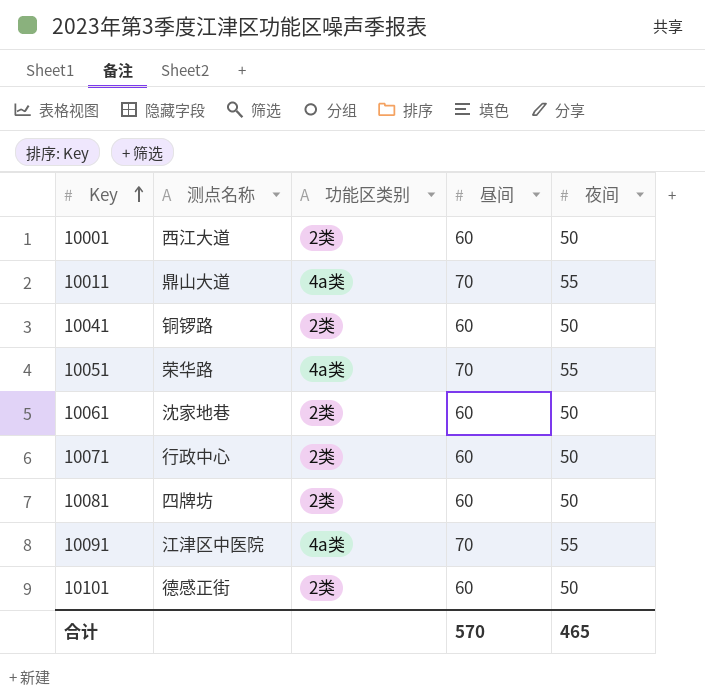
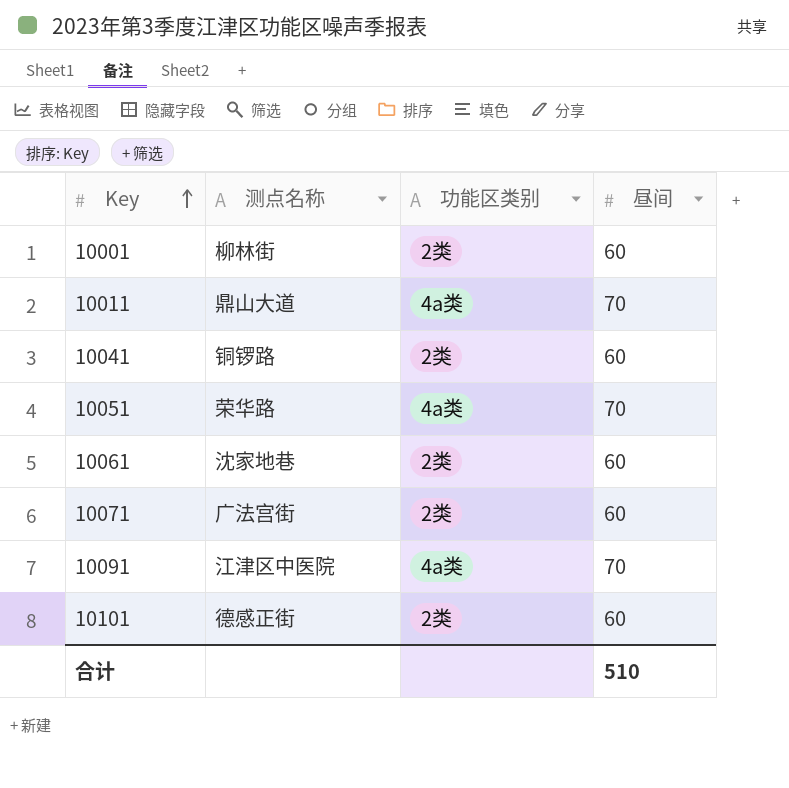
column 夜间 | position: 5 -> none
row 10081: 四牌坊 | 2类 | 60 | 50 -> none
10001 | 测点名称: 西江大道 -> 柳林街
10071 | 测点名称: 行政中心 -> 广法宫街
合计 | 昼间: 570 -> 510

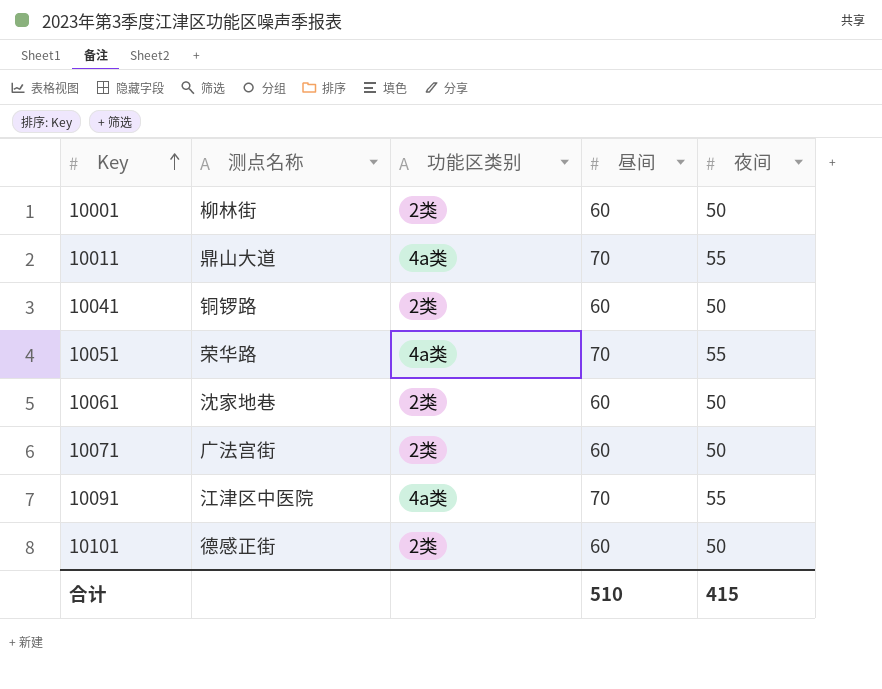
column 夜间 | position: none -> 5

